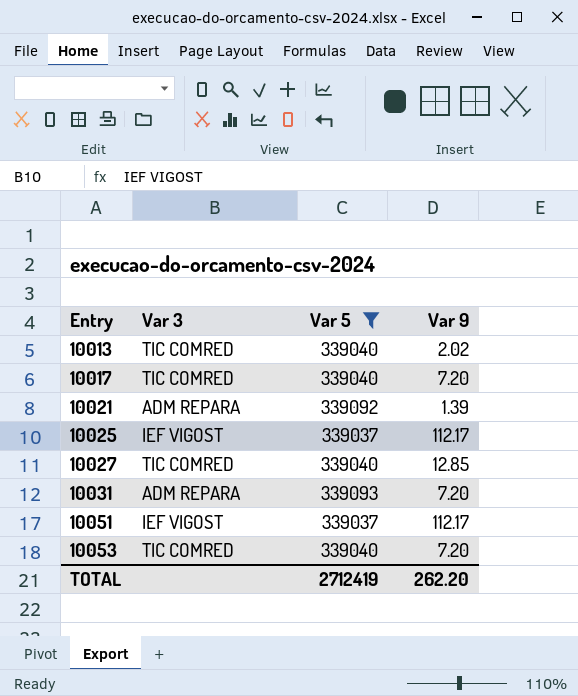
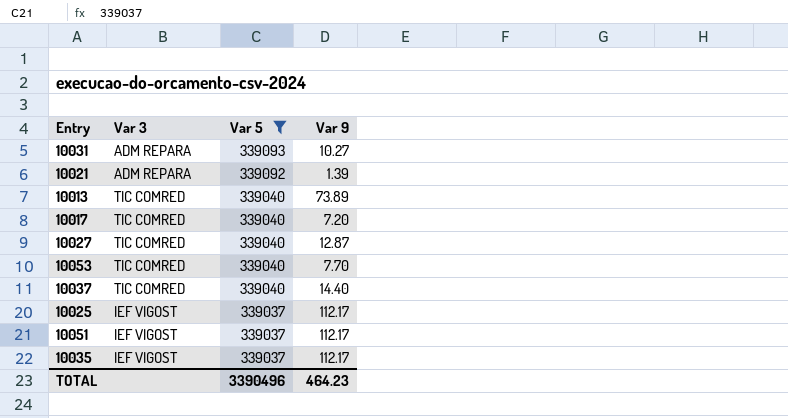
row order: Entry ascending -> Var 5 descending
10031 | Var 9: 7.20 -> 10.27
10013 | Var 9: 2.02 -> 73.89
10027 | Var 9: 12.85 -> 12.87
10053 | Var 9: 7.20 -> 7.70
row 10037: none -> TIC COMRED | 339040 | 14.40
row 10035: none -> IEF VIGOST | 339037 | 112.17
TOTAL | Var 5: 2712419 -> 3390496
TOTAL | Var 9: 262.20 -> 464.23

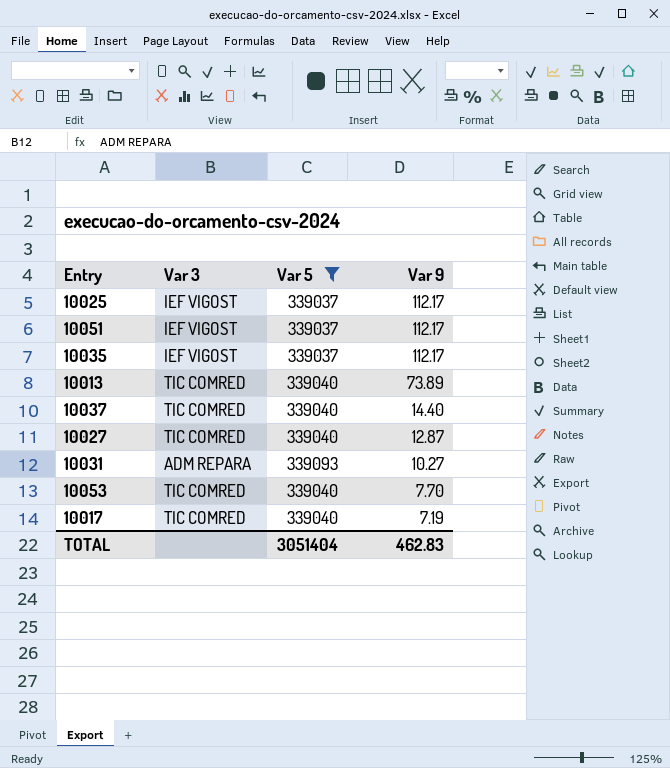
row order: Var 5 descending -> Var 9 descending
row 10021: ADM REPARA | 339092 | 1.39 -> none
10017 | Var 9: 7.20 -> 7.19
TOTAL | Var 5: 3390496 -> 3051404
TOTAL | Var 9: 464.23 -> 462.83

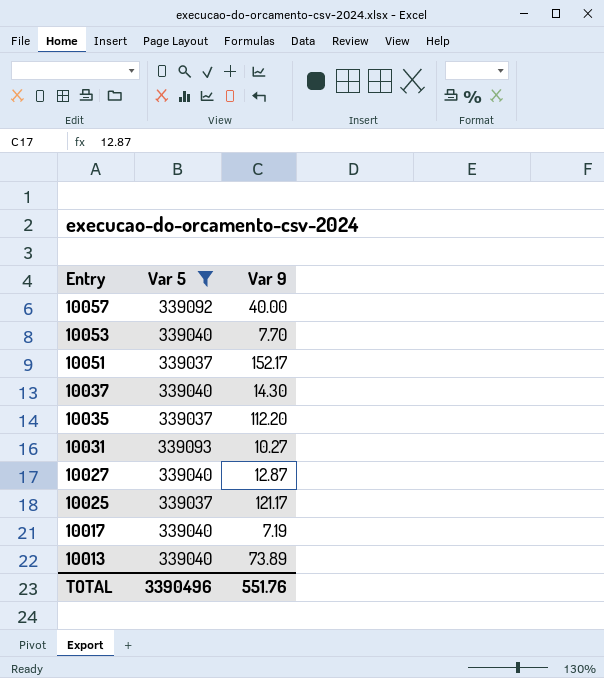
row order: Var 9 descending -> Entry descending
column Var 3 | position: 2 -> none
row 10057: none -> 339092 | 40.00
10051 | Var 9: 112.17 -> 152.17
10037 | Var 9: 14.40 -> 14.30
10035 | Var 9: 112.17 -> 112.20
10025 | Var 9: 112.17 -> 121.17
TOTAL | Var 5: 3051404 -> 3390496
TOTAL | Var 9: 462.83 -> 551.76

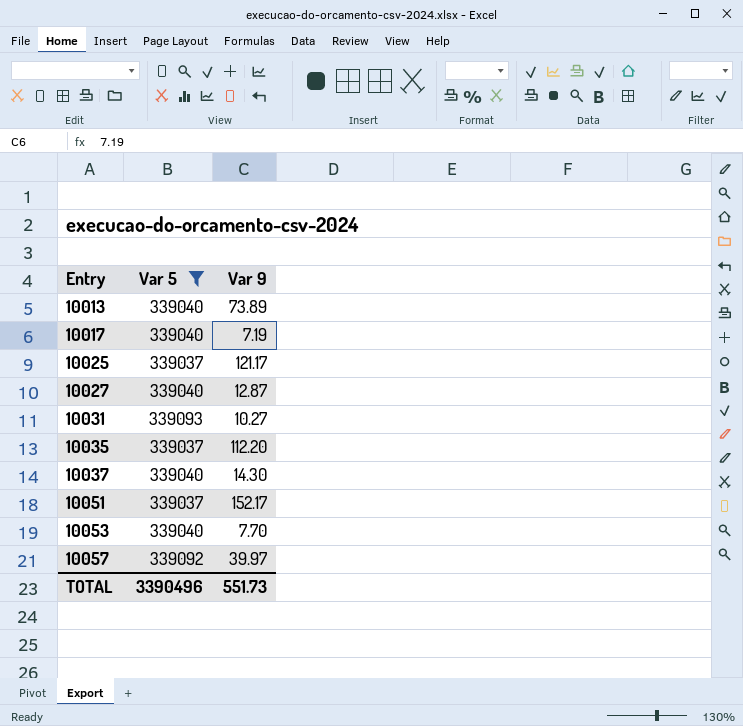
row order: Entry descending -> Entry ascending
10057 | Var 9: 40.00 -> 39.97
TOTAL | Var 9: 551.76 -> 551.73

